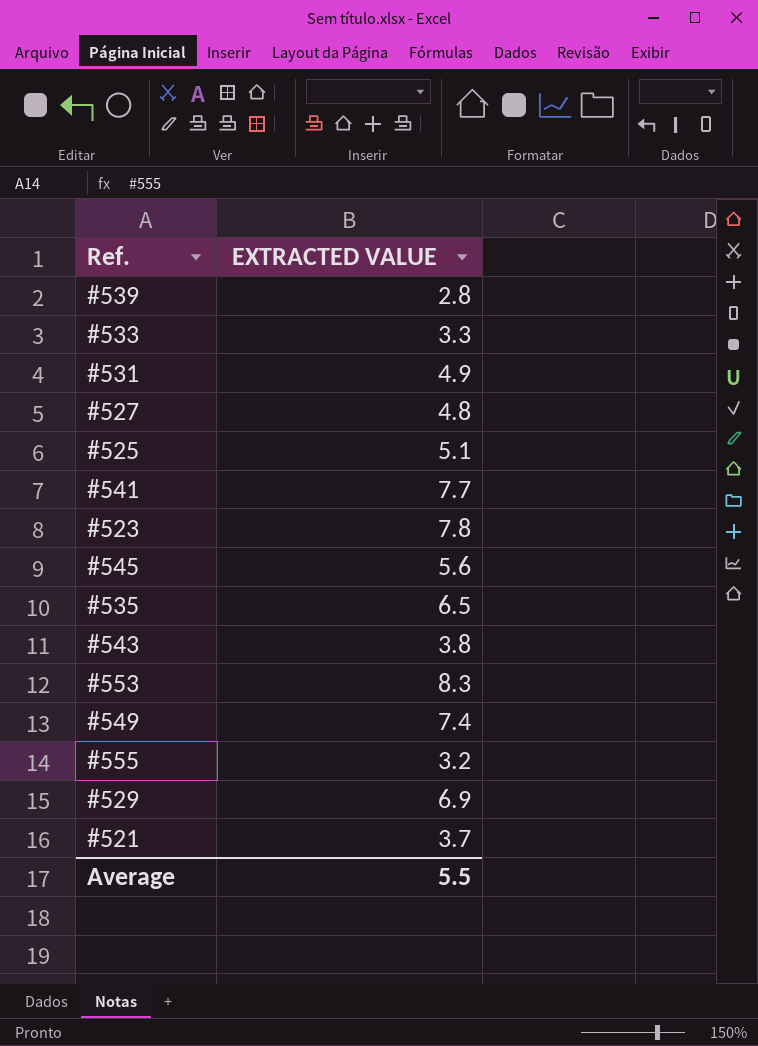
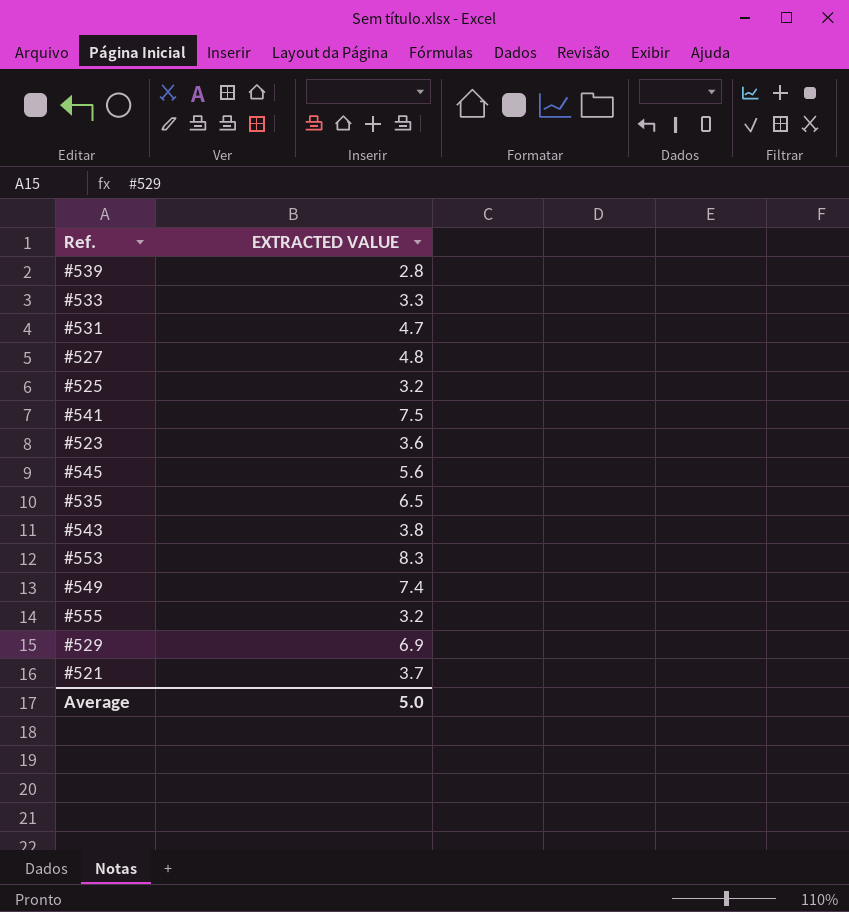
#531 | EXTRACTED VALUE: 4.9 -> 4.7
#525 | EXTRACTED VALUE: 5.1 -> 3.2
#541 | EXTRACTED VALUE: 7.7 -> 7.5
#523 | EXTRACTED VALUE: 7.8 -> 3.6
Average | EXTRACTED VALUE: 5.5 -> 5.0

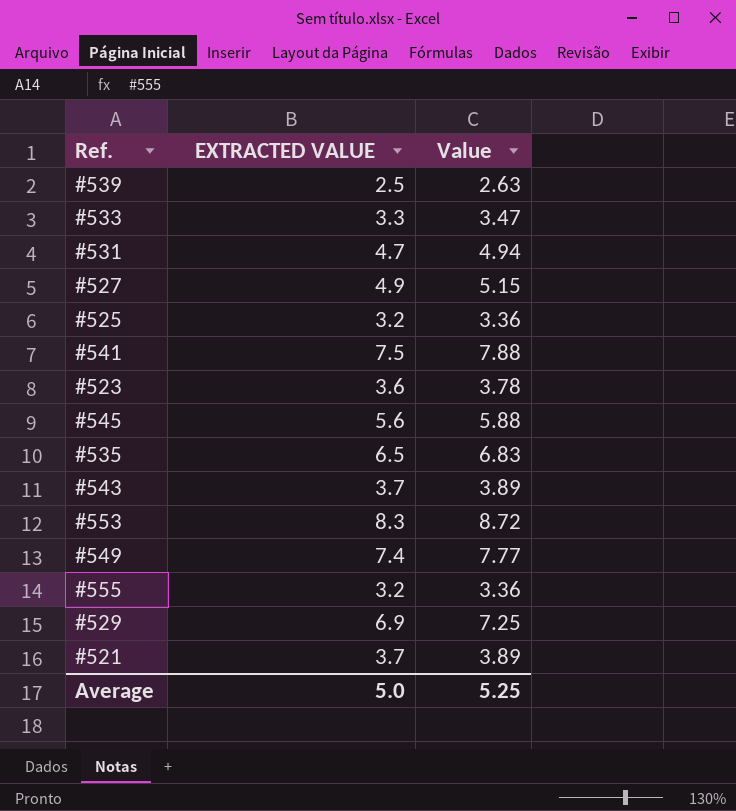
column Value | formula: none -> [EXTRACTED VALUE] * 1.05
#539 | EXTRACTED VALUE: 2.8 -> 2.5
#527 | EXTRACTED VALUE: 4.8 -> 4.9
#543 | EXTRACTED VALUE: 3.8 -> 3.7

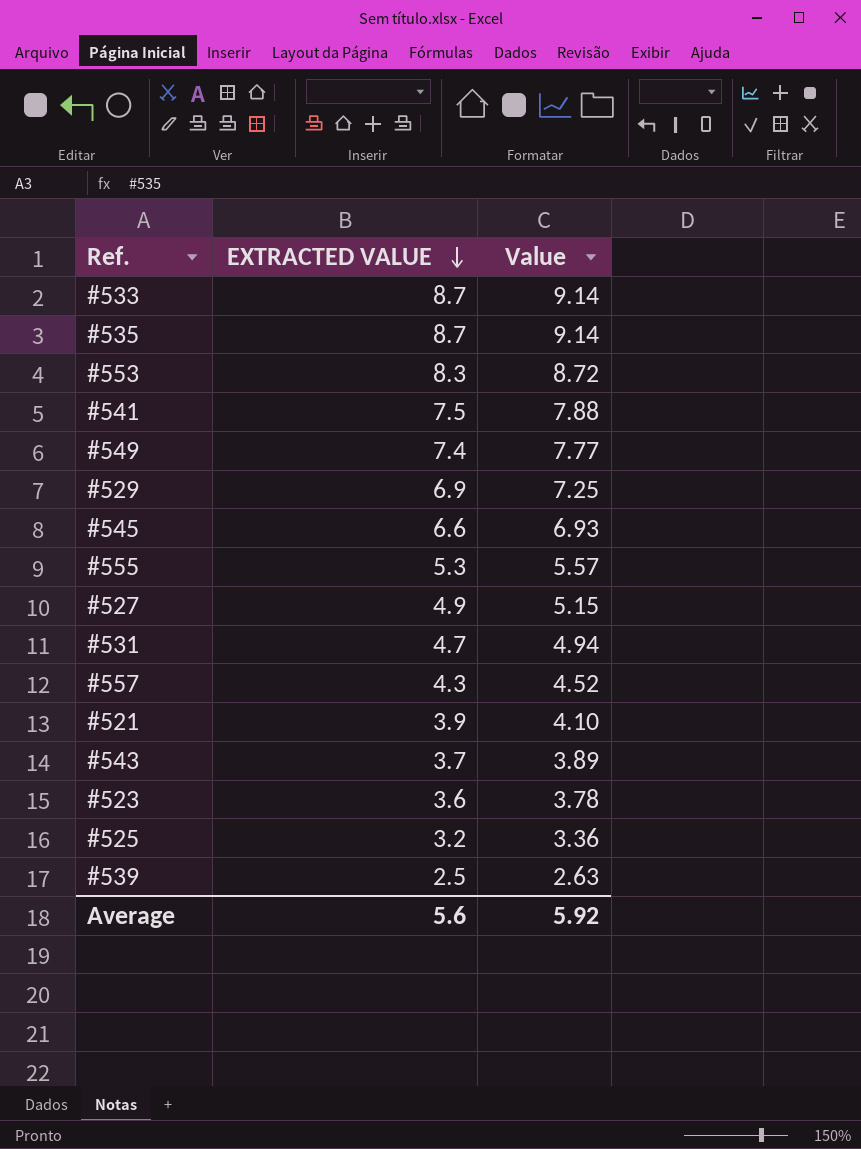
row order: none -> EXTRACTED VALUE descending
#533 | EXTRACTED VALUE: 3.3 -> 8.7
#533 | Value: 3.47 -> 9.14
#535 | EXTRACTED VALUE: 6.5 -> 8.7
#535 | Value: 6.83 -> 9.14
#545 | EXTRACTED VALUE: 5.6 -> 6.6
#545 | Value: 5.88 -> 6.93
#555 | EXTRACTED VALUE: 3.2 -> 5.3
#555 | Value: 3.36 -> 5.57
row #557: none -> 4.3 | 4.52
#521 | EXTRACTED VALUE: 3.7 -> 3.9
#521 | Value: 3.89 -> 4.10
Average | EXTRACTED VALUE: 5.0 -> 5.6
Average | Value: 5.25 -> 5.92

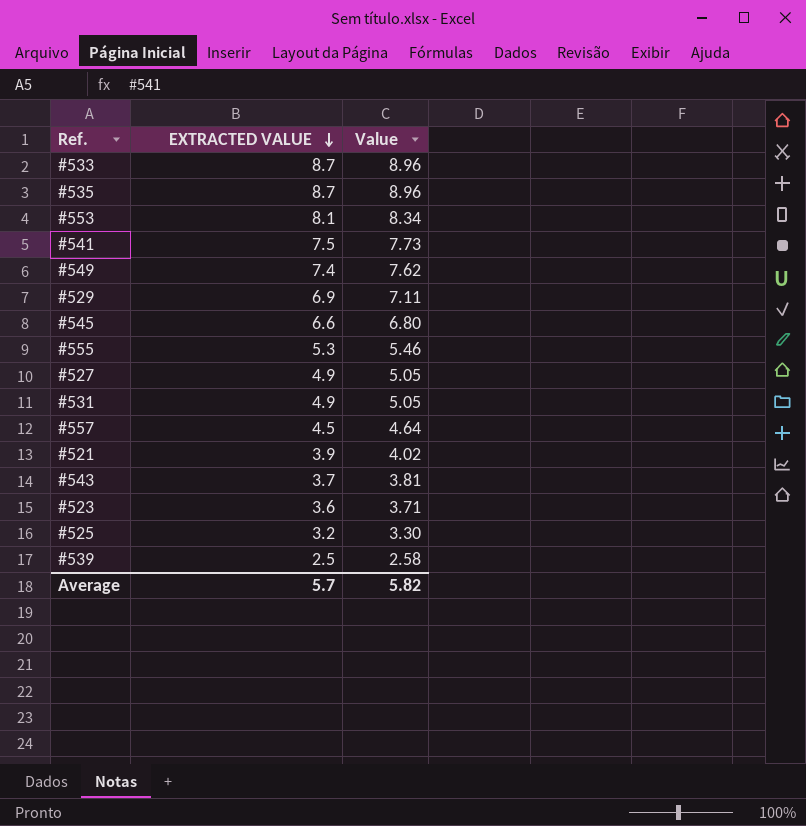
column Value | formula: [EXTRACTED VALUE] * 1.05 -> [EXTRACTED VALUE] * 1.03
#553 | EXTRACTED VALUE: 8.3 -> 8.1
#531 | EXTRACTED VALUE: 4.7 -> 4.9
#557 | EXTRACTED VALUE: 4.3 -> 4.5
Average | EXTRACTED VALUE: 5.6 -> 5.7
Average | Value: 5.92 -> 5.82

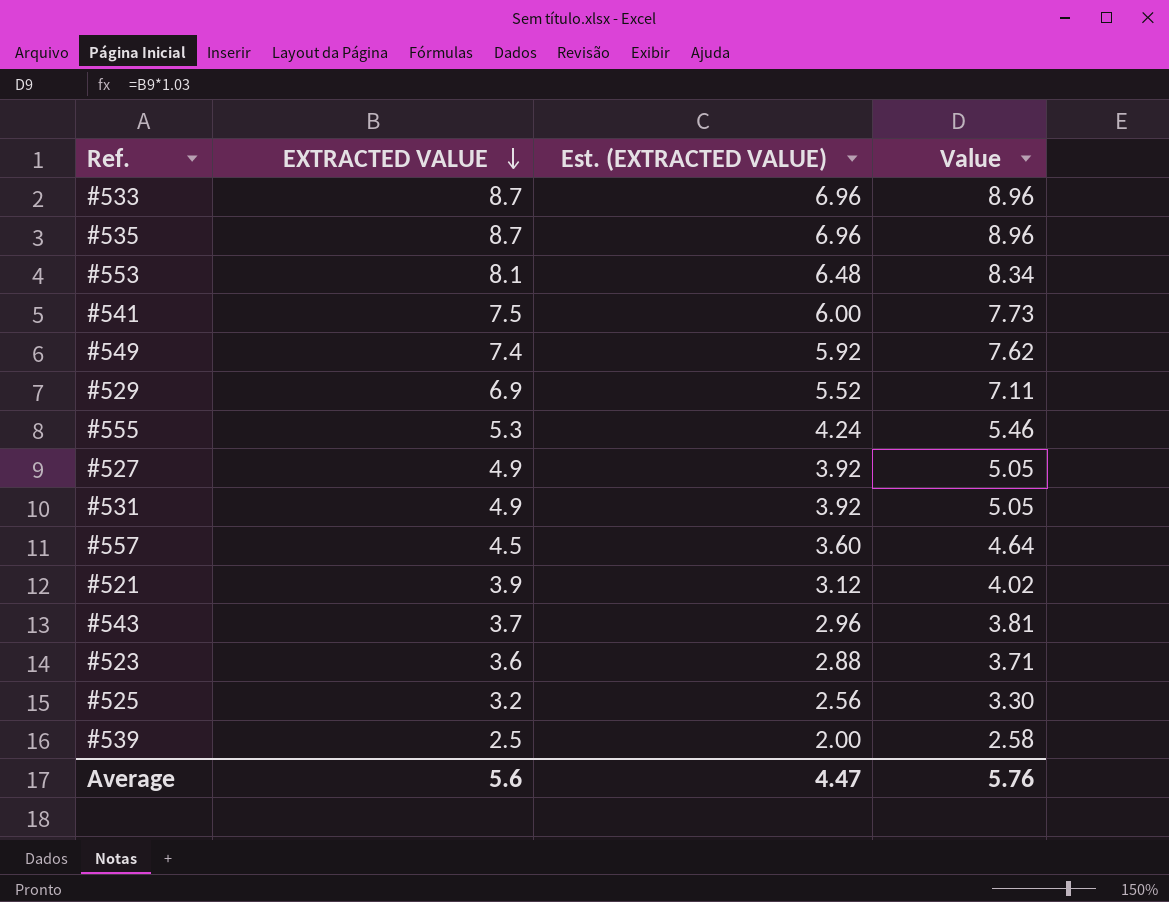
column Est. (EXTRACTED VALUE) | formula: none -> [EXTRACTED VALUE] * 0.8
row #545: 6.6 | 6.80 -> none
Average | EXTRACTED VALUE: 5.7 -> 5.6
Average | Value: 5.82 -> 5.76

